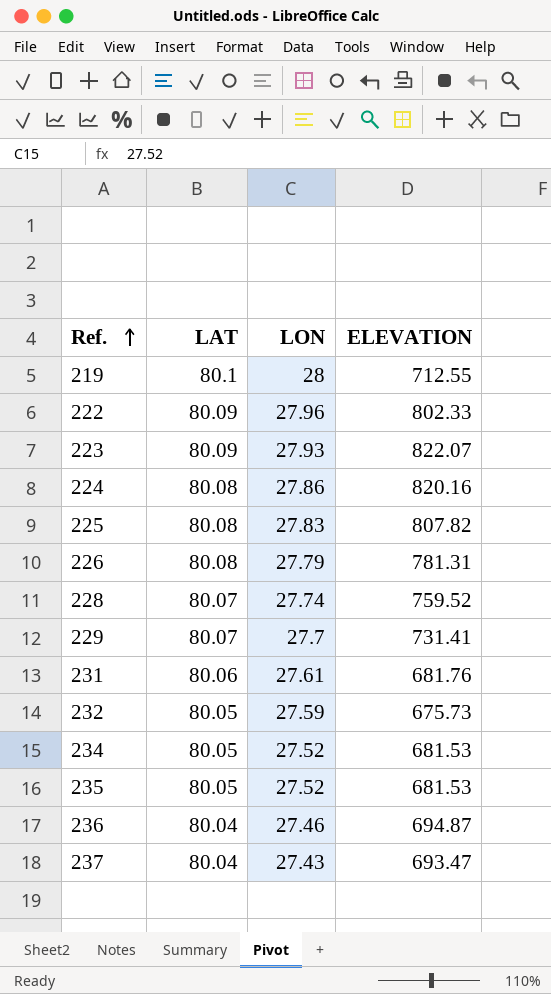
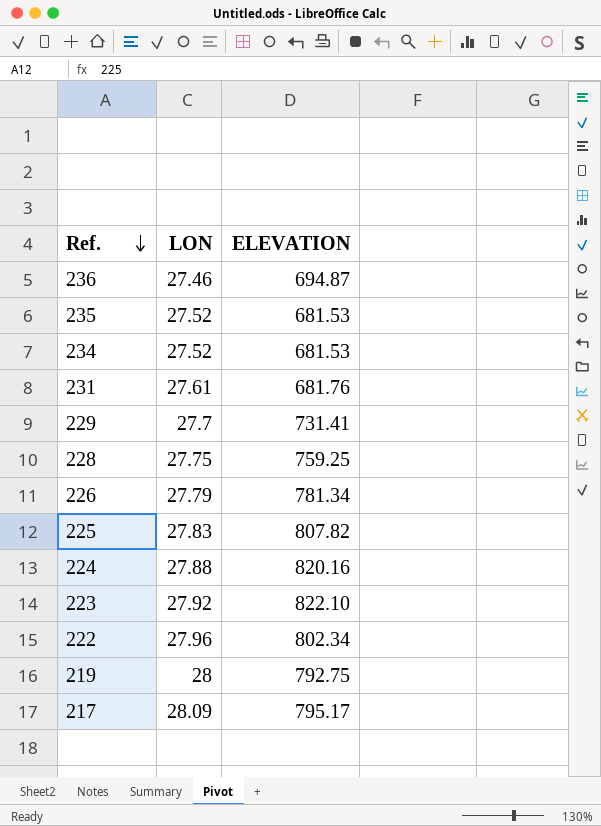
row order: Ref. ascending -> Ref. descending
column LAT | position: 2 -> none
row 232: 80.05 | 27.59 | 675.73 -> none
row 237: 80.04 | 27.43 | 693.47 -> none
228 | LON: 27.74 -> 27.75
228 | ELEVATION: 759.52 -> 759.25
226 | ELEVATION: 781.31 -> 781.34
224 | LON: 27.86 -> 27.88
223 | LON: 27.93 -> 27.92
223 | ELEVATION: 822.07 -> 822.10
222 | ELEVATION: 802.33 -> 802.34
219 | ELEVATION: 712.55 -> 792.75
row 217: none -> 28.09 | 795.17

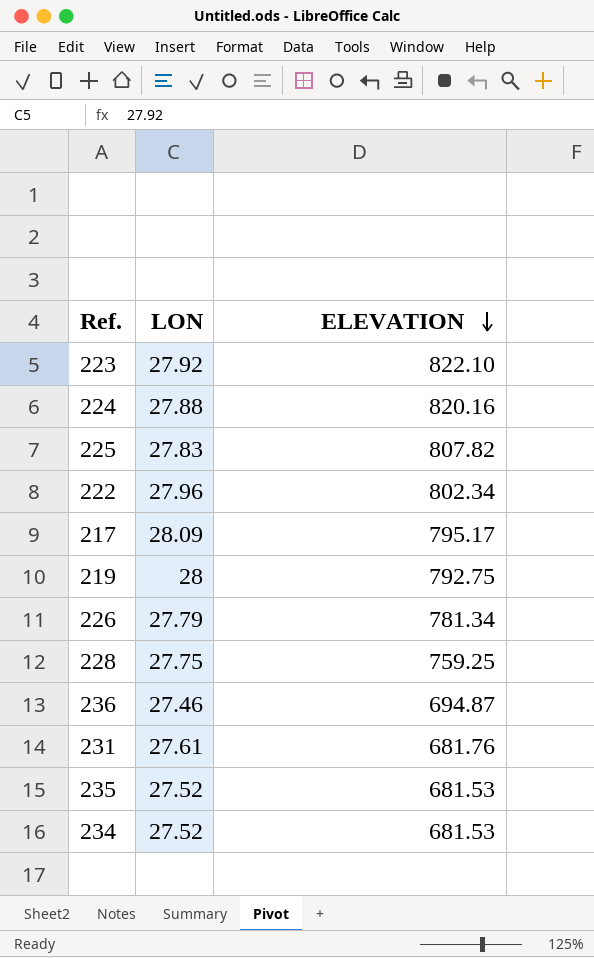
row order: Ref. descending -> ELEVATION descending
row 229: 27.7 | 731.41 -> none

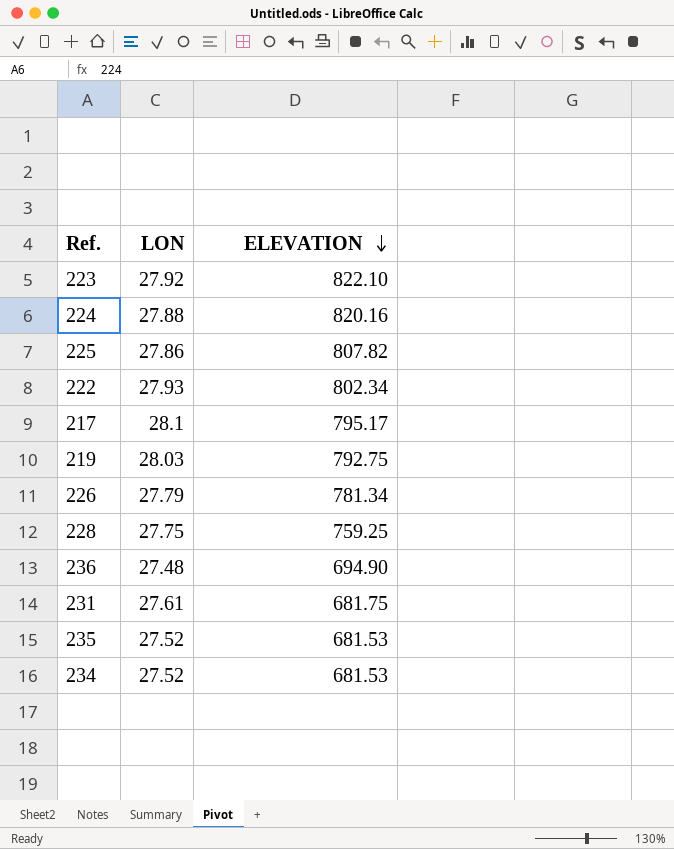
225 | LON: 27.83 -> 27.86
222 | LON: 27.96 -> 27.93
217 | LON: 28.09 -> 28.1
219 | LON: 28 -> 28.03
236 | LON: 27.46 -> 27.48
236 | ELEVATION: 694.87 -> 694.90
231 | ELEVATION: 681.76 -> 681.75

